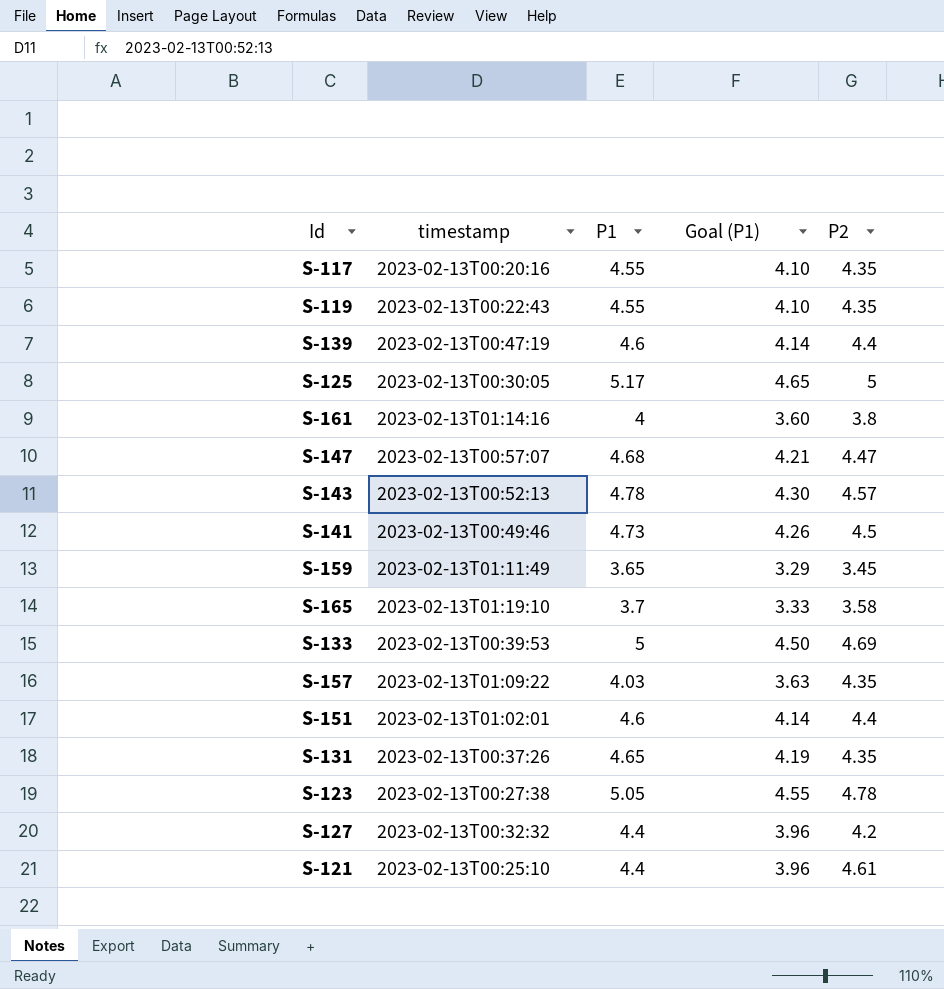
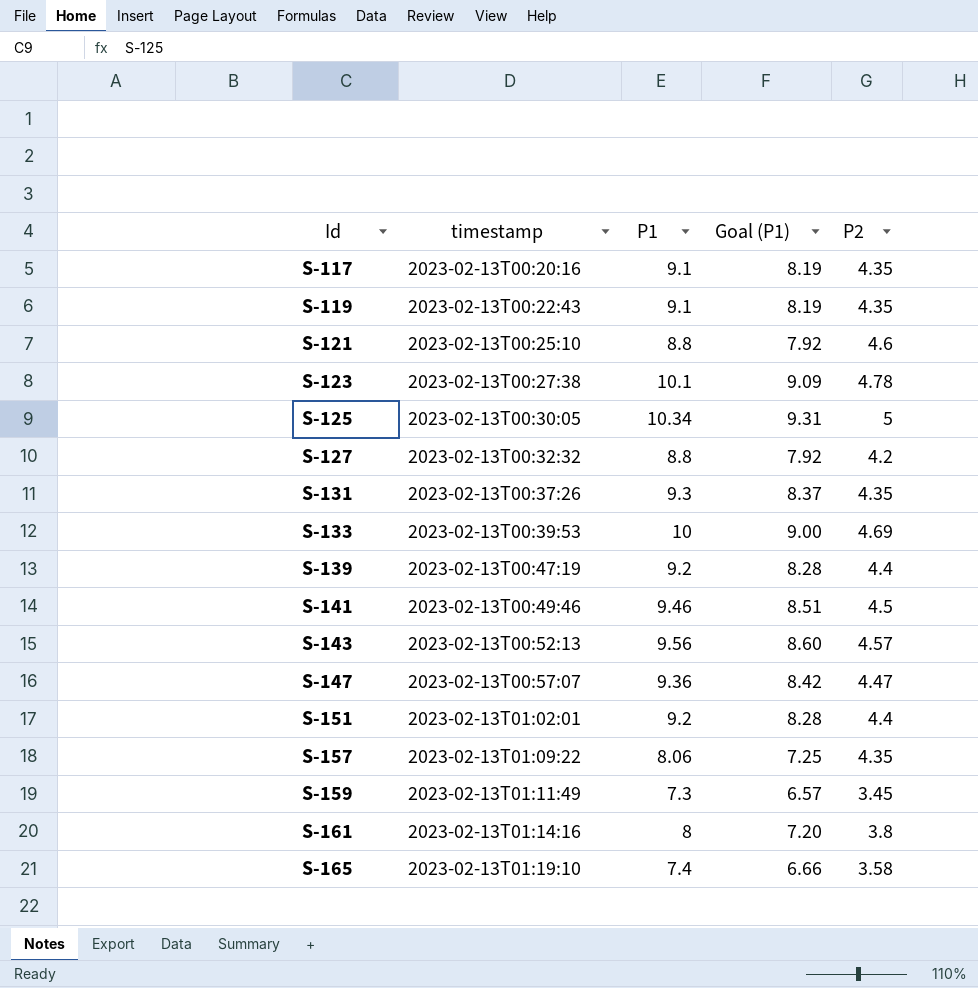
row order: none -> Id ascending
S-117 | P1: 4.55 -> 9.1
S-117 | Goal (P1): 4.10 -> 8.19
S-119 | P1: 4.55 -> 9.1
S-119 | Goal (P1): 4.10 -> 8.19
S-121 | P1: 4.4 -> 8.8
S-121 | Goal (P1): 3.96 -> 7.92
S-121 | P2: 4.61 -> 4.6
S-123 | P1: 5.05 -> 10.1
S-123 | Goal (P1): 4.55 -> 9.09
S-125 | P1: 5.17 -> 10.34
S-125 | Goal (P1): 4.65 -> 9.31
S-127 | P1: 4.4 -> 8.8
S-127 | Goal (P1): 3.96 -> 7.92
S-131 | P1: 4.65 -> 9.3
S-131 | Goal (P1): 4.19 -> 8.37
S-133 | P1: 5 -> 10
S-133 | Goal (P1): 4.50 -> 9.00
S-139 | P1: 4.6 -> 9.2
S-139 | Goal (P1): 4.14 -> 8.28
S-141 | P1: 4.73 -> 9.46
S-141 | Goal (P1): 4.26 -> 8.51
S-143 | P1: 4.78 -> 9.56
S-143 | Goal (P1): 4.30 -> 8.60
S-147 | P1: 4.68 -> 9.36
S-147 | Goal (P1): 4.21 -> 8.42
S-151 | P1: 4.6 -> 9.2
S-151 | Goal (P1): 4.14 -> 8.28
S-157 | P1: 4.03 -> 8.06
S-157 | Goal (P1): 3.63 -> 7.25
S-159 | P1: 3.65 -> 7.3
S-159 | Goal (P1): 3.29 -> 6.57
S-161 | P1: 4 -> 8
S-161 | Goal (P1): 3.60 -> 7.20
S-165 | P1: 3.7 -> 7.4
S-165 | Goal (P1): 3.33 -> 6.66

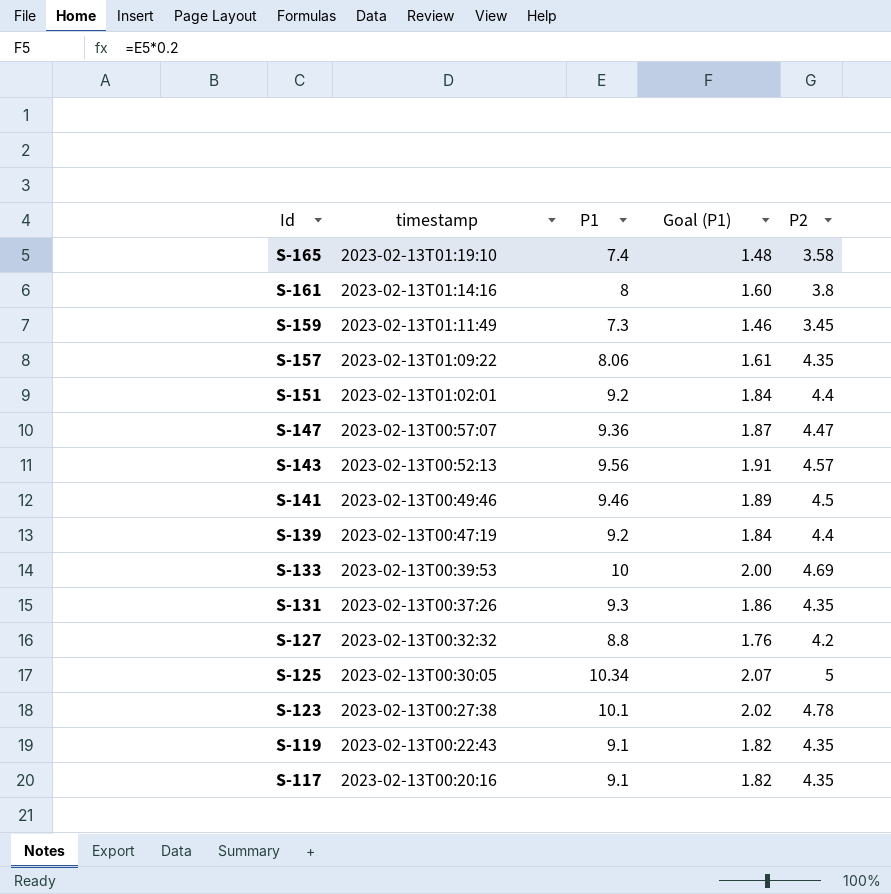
row order: Id ascending -> Id descending
column Goal (P1) | formula: [P1] * 0.9 -> [P1] * 0.2
row S-121: 2023-02-13T00:25:10 | 8.8 | 7.92 | 4.6 -> none

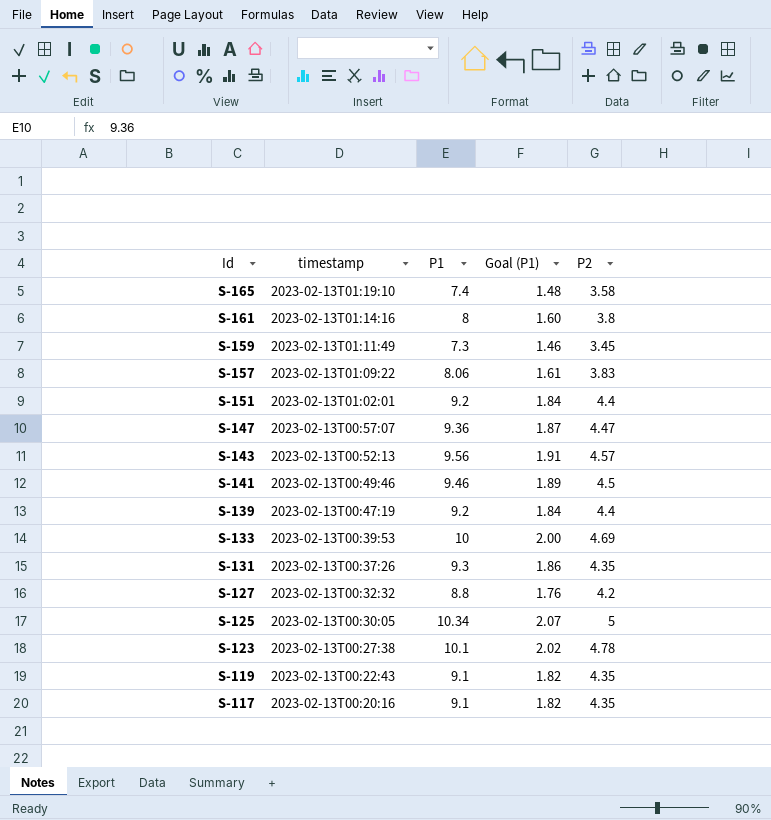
S-157 | P2: 4.35 -> 3.83

